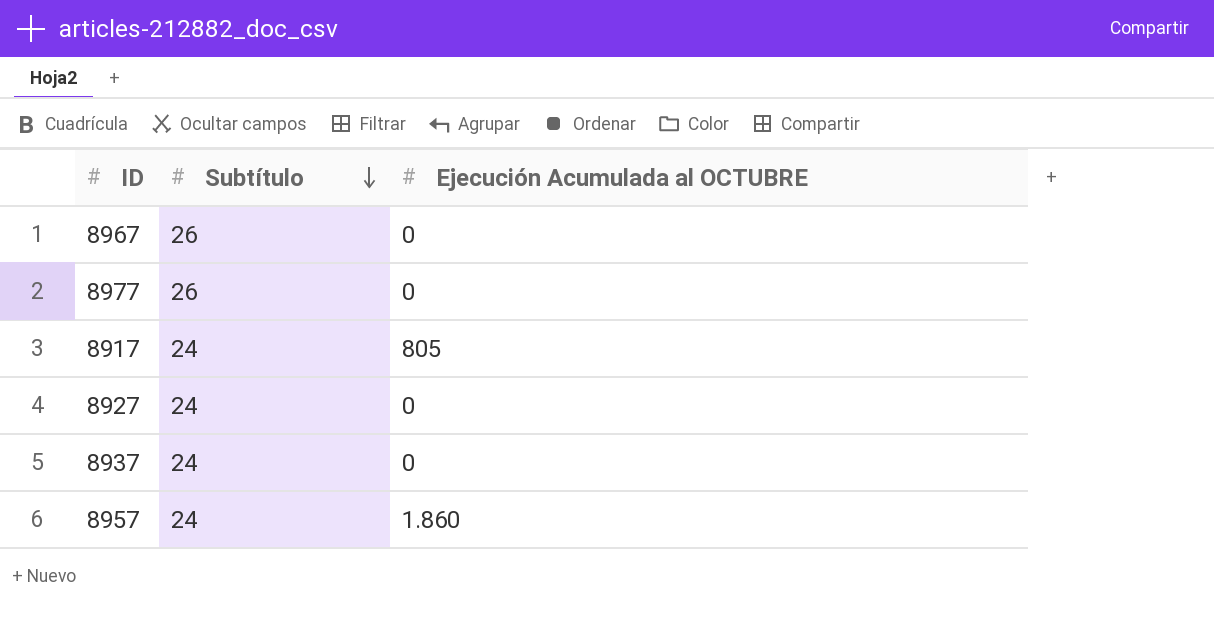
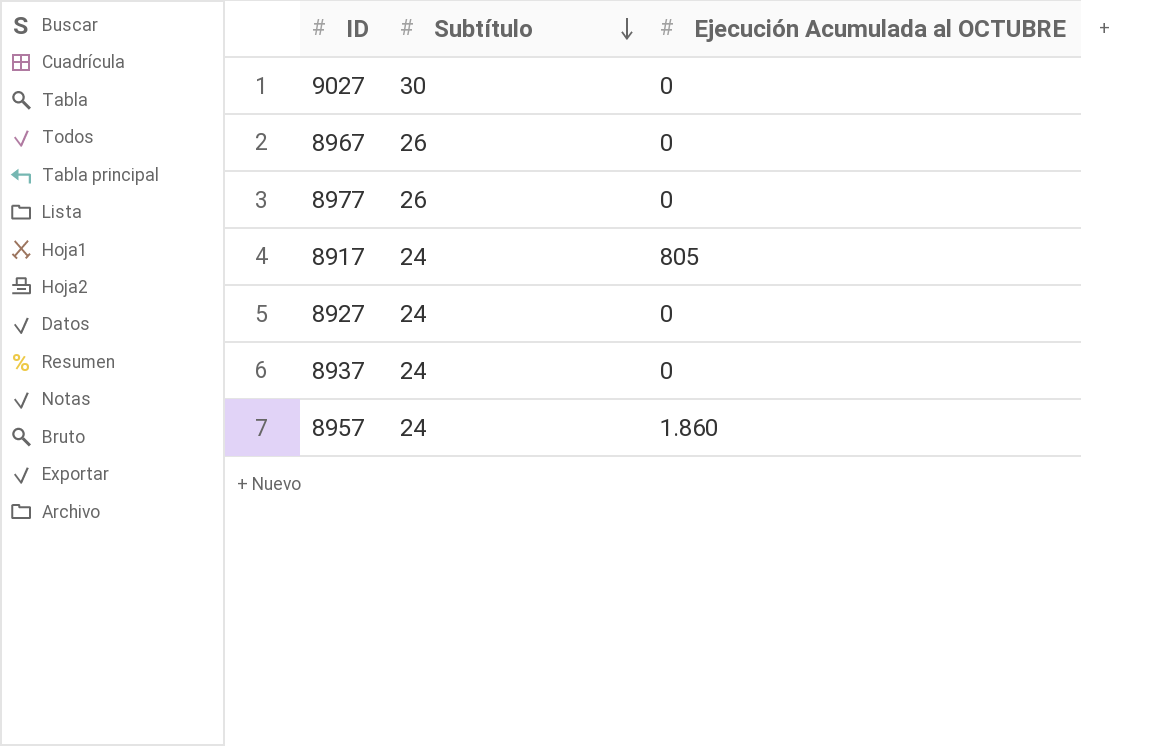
row 9027: none -> 30 | 0

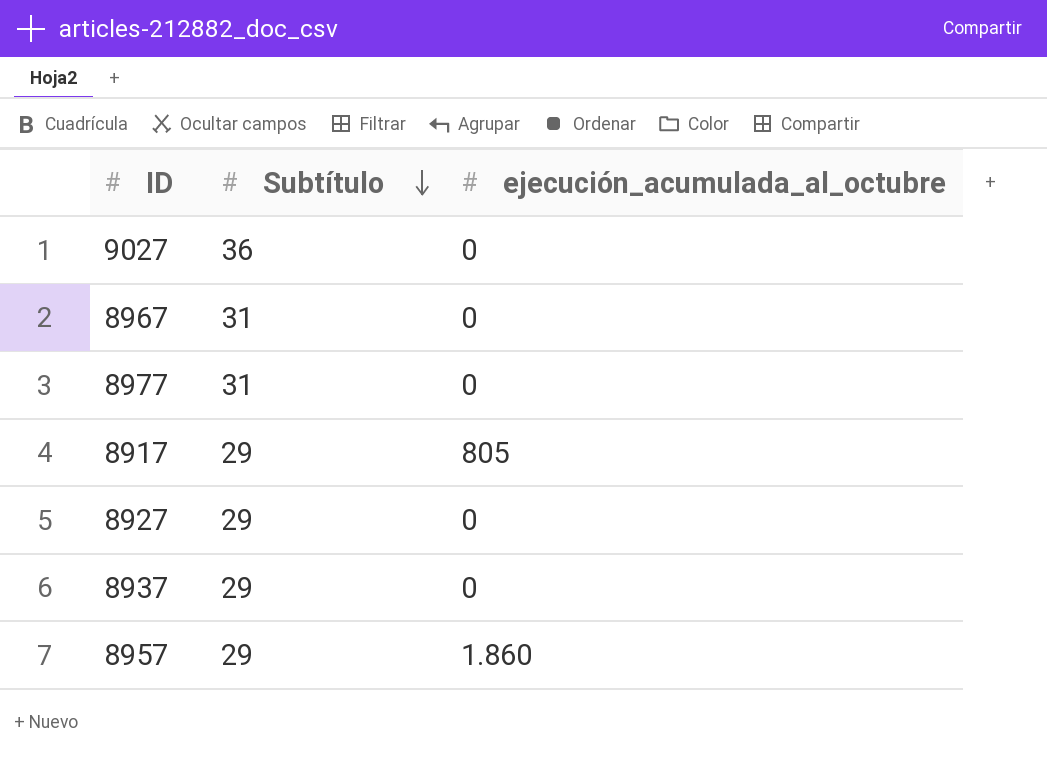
column name: Ejecución Acumulada al OCTUBRE -> ejecución_acumulada_al_octubre
9027 | Subtítulo: 30 -> 36
8967 | Subtítulo: 26 -> 31
8977 | Subtítulo: 26 -> 31
8917 | Subtítulo: 24 -> 29
8927 | Subtítulo: 24 -> 29
8937 | Subtítulo: 24 -> 29
8957 | Subtítulo: 24 -> 29

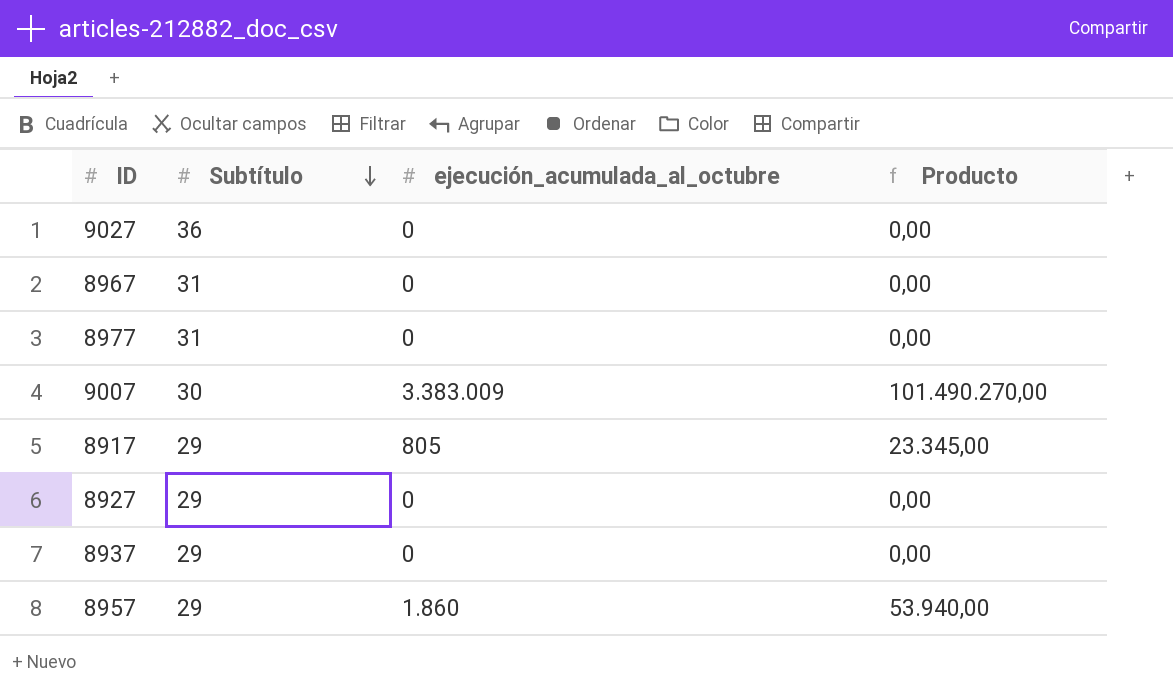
column Producto | formula: none -> [Subtítulo] * [ejecución_acumulada_al_octubre]
row 9007: none -> 30 | 3.383.009 | 101.490.270,00

